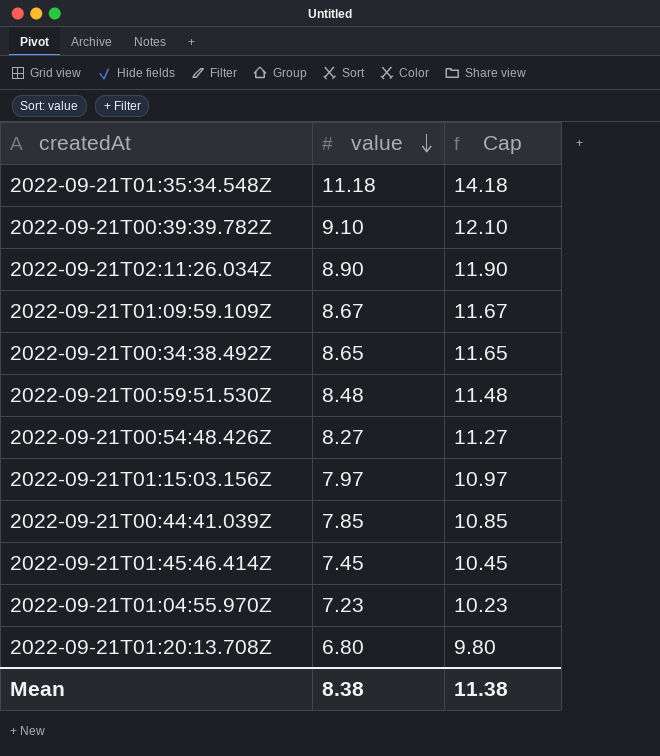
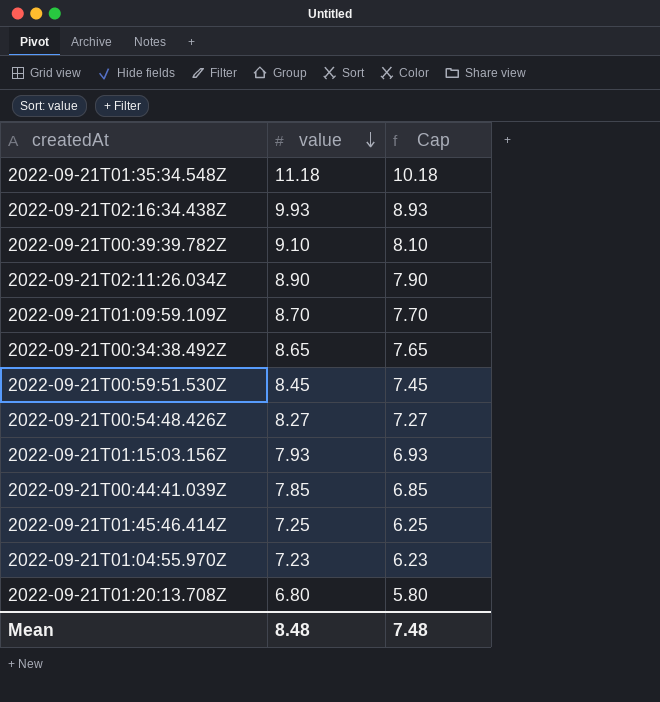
column Cap | formula: [value] + 3 -> [value] - 1
row 2022-09-21T02:16:34.438Z: none -> 9.93 | 8.93
2022-09-21T01:09:59.109Z | value: 8.67 -> 8.70
2022-09-21T00:59:51.530Z | value: 8.48 -> 8.45
2022-09-21T01:15:03.156Z | value: 7.97 -> 7.93
2022-09-21T01:45:46.414Z | value: 7.45 -> 7.25
Mean | value: 8.38 -> 8.48
Mean | Cap: 11.38 -> 7.48

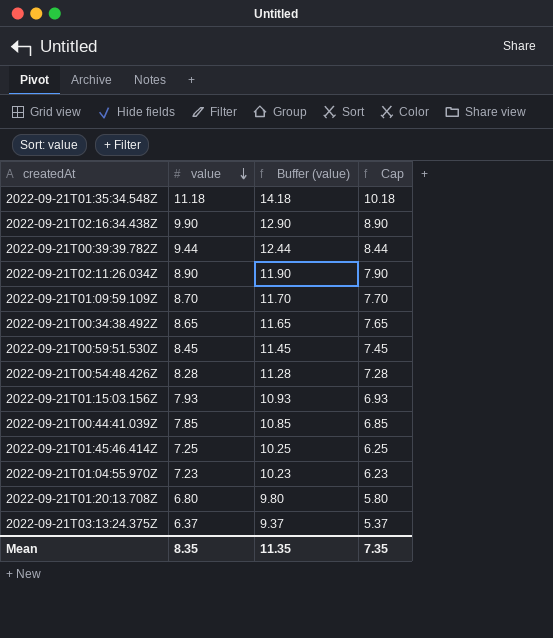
column Buffer (value) | formula: none -> [value] + 3
2022-09-21T02:16:34.438Z | value: 9.93 -> 9.90
2022-09-21T02:16:34.438Z | Cap: 8.93 -> 8.90
2022-09-21T00:39:39.782Z | value: 9.10 -> 9.44
2022-09-21T00:39:39.782Z | Cap: 8.10 -> 8.44
2022-09-21T00:54:48.426Z | value: 8.27 -> 8.28
2022-09-21T00:54:48.426Z | Cap: 7.27 -> 7.28
row 2022-09-21T03:13:24.375Z: none -> 6.37 | 9.37 | 5.37
Mean | value: 8.48 -> 8.35
Mean | Cap: 7.48 -> 7.35

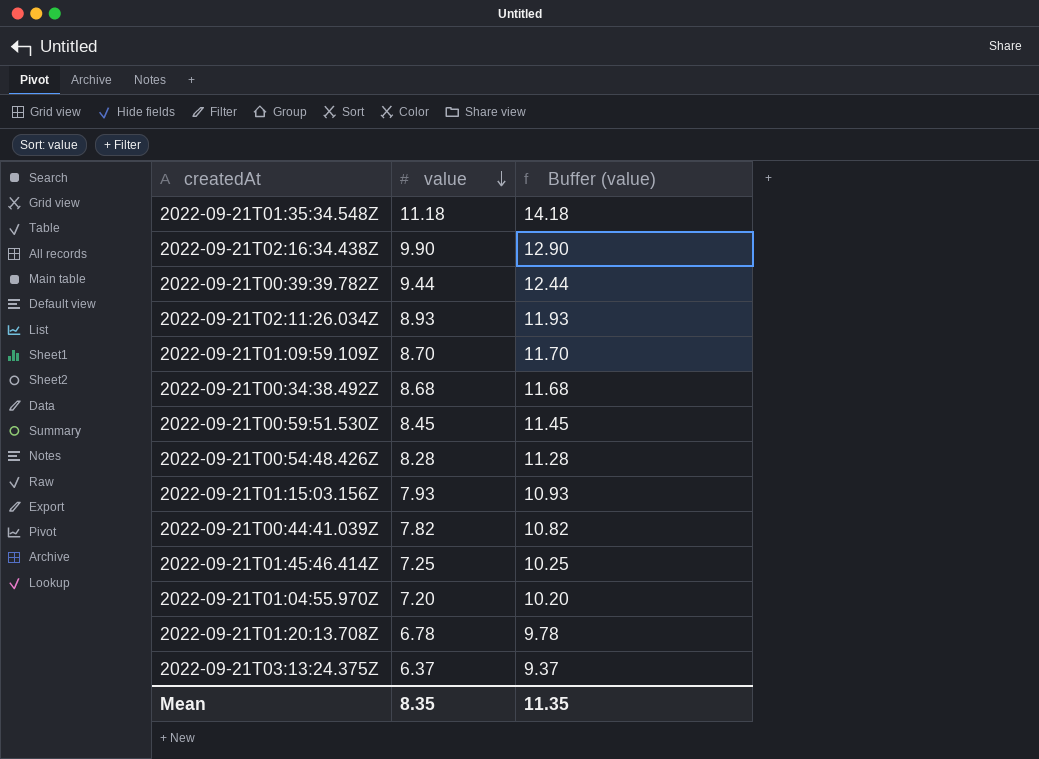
column Cap | formula: [value] - 1 -> none
2022-09-21T02:11:26.034Z | value: 8.90 -> 8.93
2022-09-21T02:11:26.034Z | Buffer (value): 11.90 -> 11.93
2022-09-21T00:34:38.492Z | value: 8.65 -> 8.68
2022-09-21T00:34:38.492Z | Buffer (value): 11.65 -> 11.68
2022-09-21T00:44:41.039Z | value: 7.85 -> 7.82
2022-09-21T00:44:41.039Z | Buffer (value): 10.85 -> 10.82
2022-09-21T01:04:55.970Z | value: 7.23 -> 7.20
2022-09-21T01:04:55.970Z | Buffer (value): 10.23 -> 10.20
2022-09-21T01:20:13.708Z | value: 6.80 -> 6.78
2022-09-21T01:20:13.708Z | Buffer (value): 9.80 -> 9.78

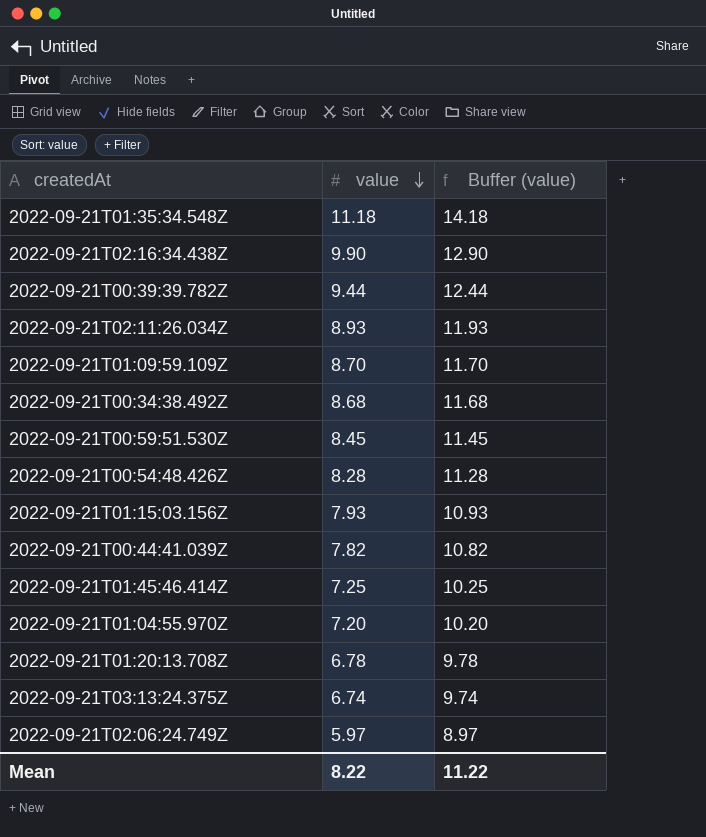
2022-09-21T03:13:24.375Z | value: 6.37 -> 6.74
2022-09-21T03:13:24.375Z | Buffer (value): 9.37 -> 9.74
row 2022-09-21T02:06:24.749Z: none -> 5.97 | 8.97
Mean | value: 8.35 -> 8.22
Mean | Buffer (value): 11.35 -> 11.22

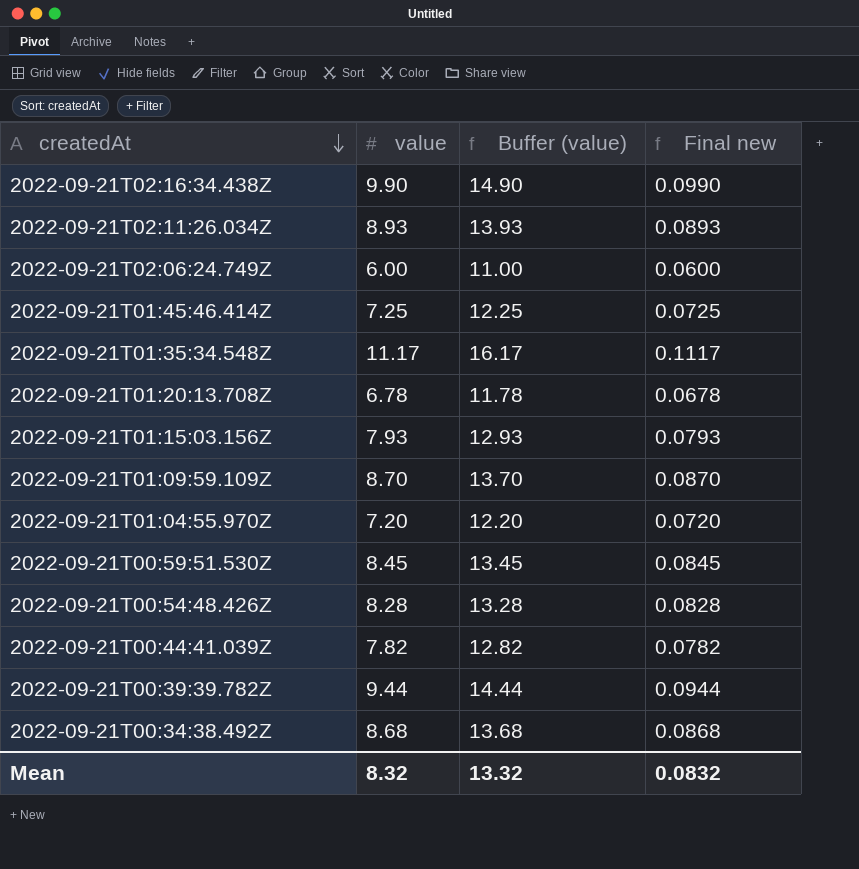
row order: value descending -> createdAt descending
column Buffer (value) | formula: [value] + 3 -> [value] + 5
column Final new | formula: none -> [value] * 0.01
row 2022-09-21T03:13:24.375Z: 6.74 | 9.74 -> none
2022-09-21T02:06:24.749Z | value: 5.97 -> 6.00
2022-09-21T01:35:34.548Z | value: 11.18 -> 11.17
Mean | value: 8.22 -> 8.32
Mean | Buffer (value): 11.22 -> 13.32

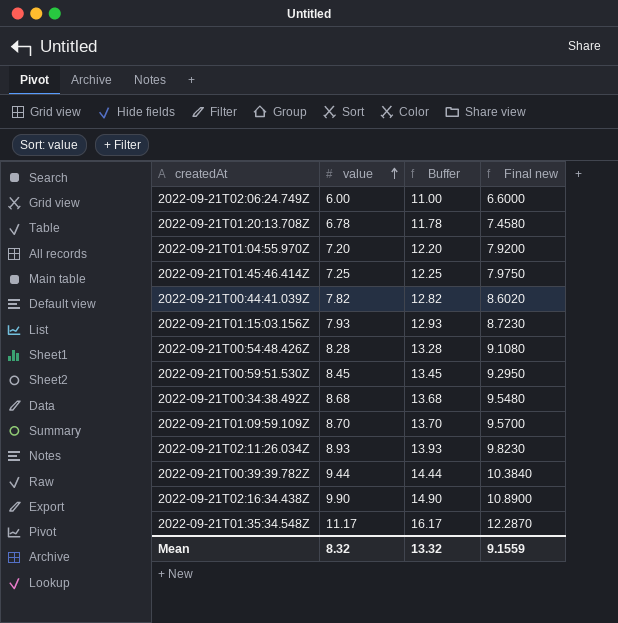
row order: createdAt descending -> value ascending
column name: Buffer (value) -> Buffer
column Final new | formula: [value] * 0.01 -> [value] * 1.1
Mean | Final new: 0.0832 -> 9.1559

